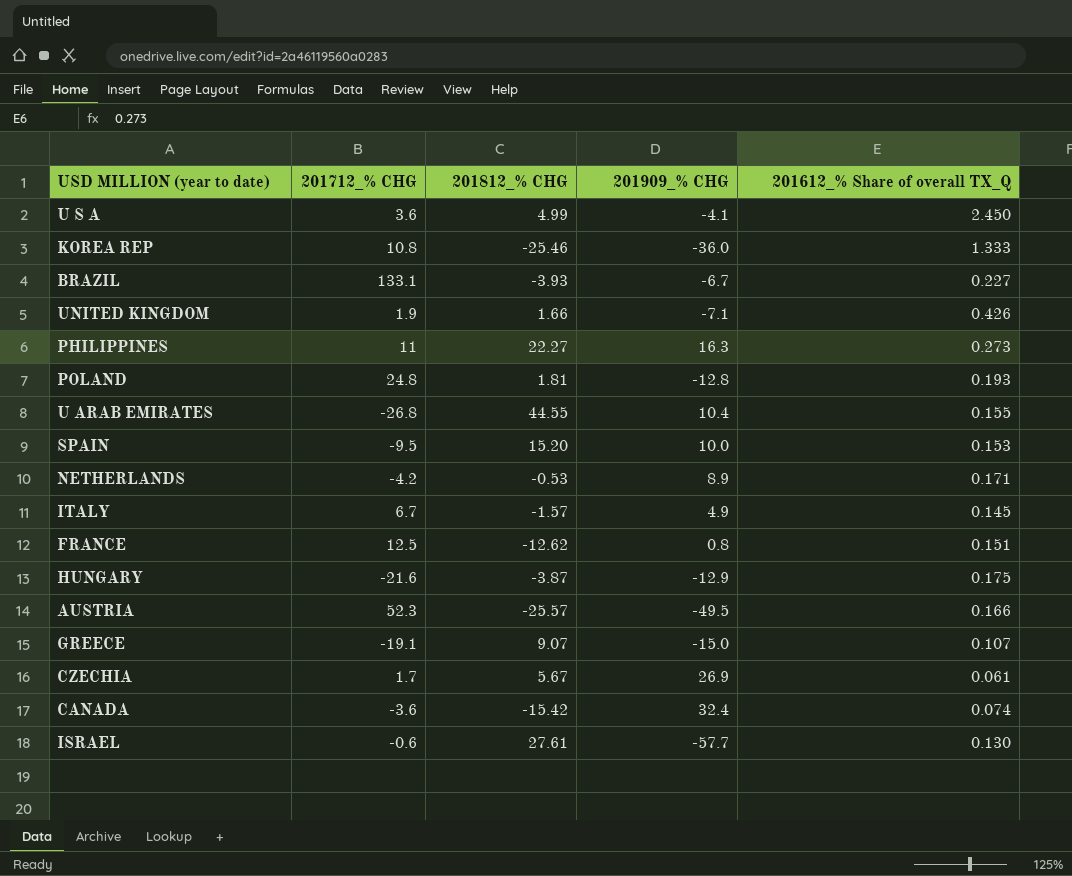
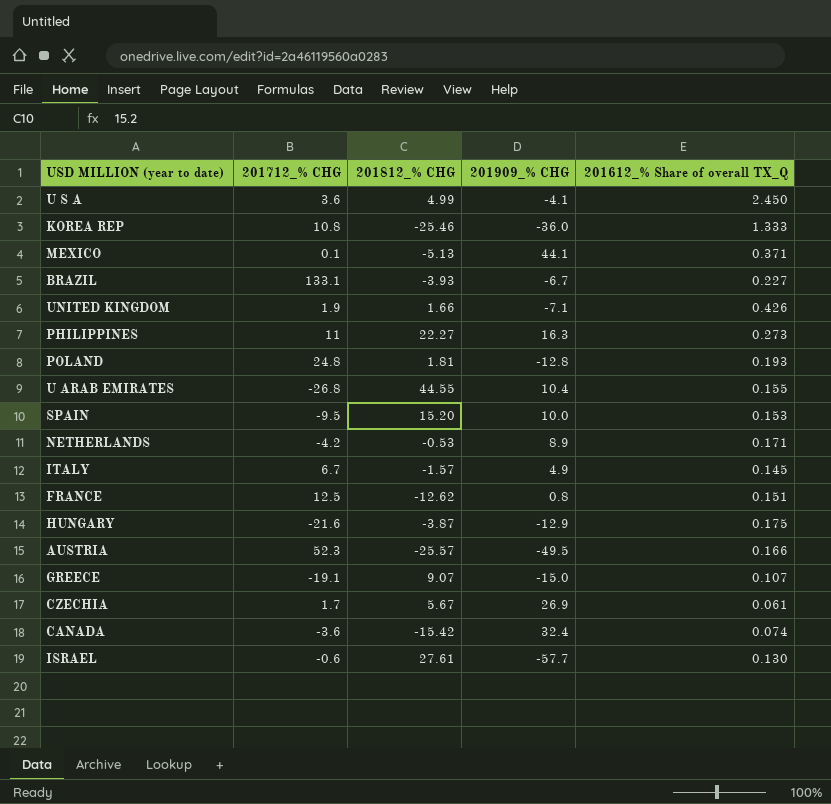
row MEXICO: none -> 0.1 | -5.13 | 44.1 | 0.371

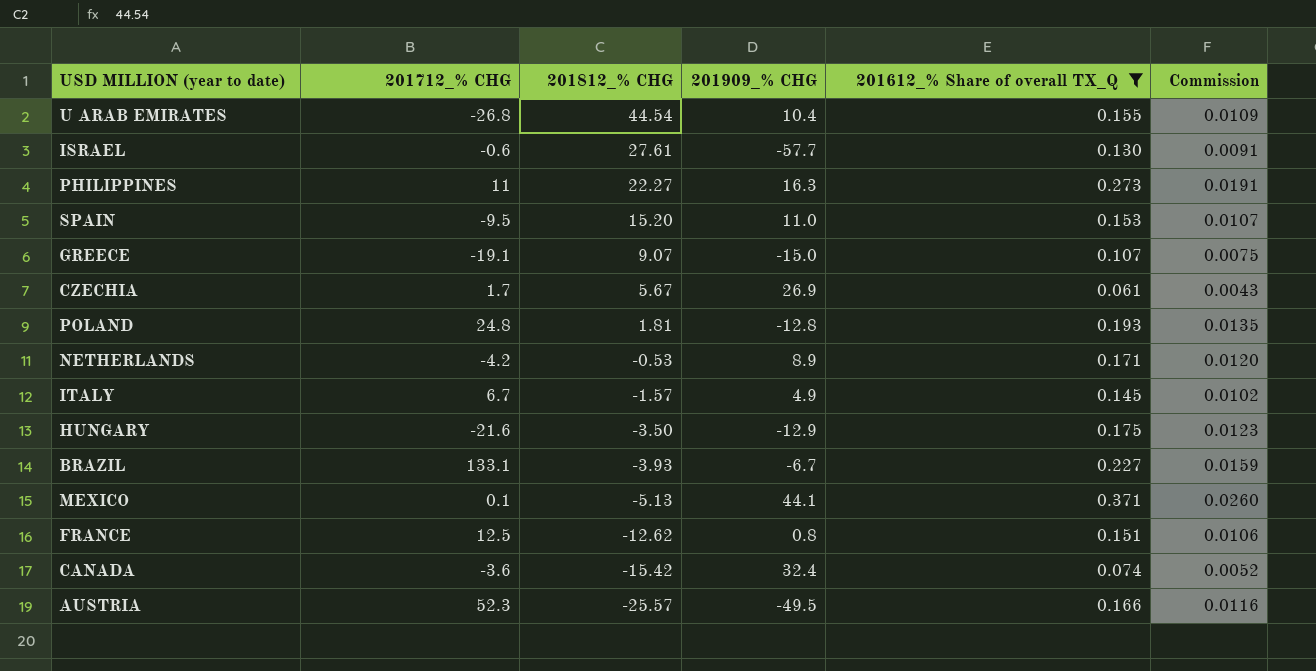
filter: none -> 201612_% Share of overall TX_Q <= 0.371
row order: none -> 201812_% CHG descending
column Commission | formula: none -> [201612_% Share of overall TX_Q] * 0.07
U ARAB EMIRATES | 201812_% CHG: 44.55 -> 44.54
SPAIN | 201909_% CHG: 10.0 -> 11.0
HUNGARY | 201812_% CHG: -3.87 -> -3.50

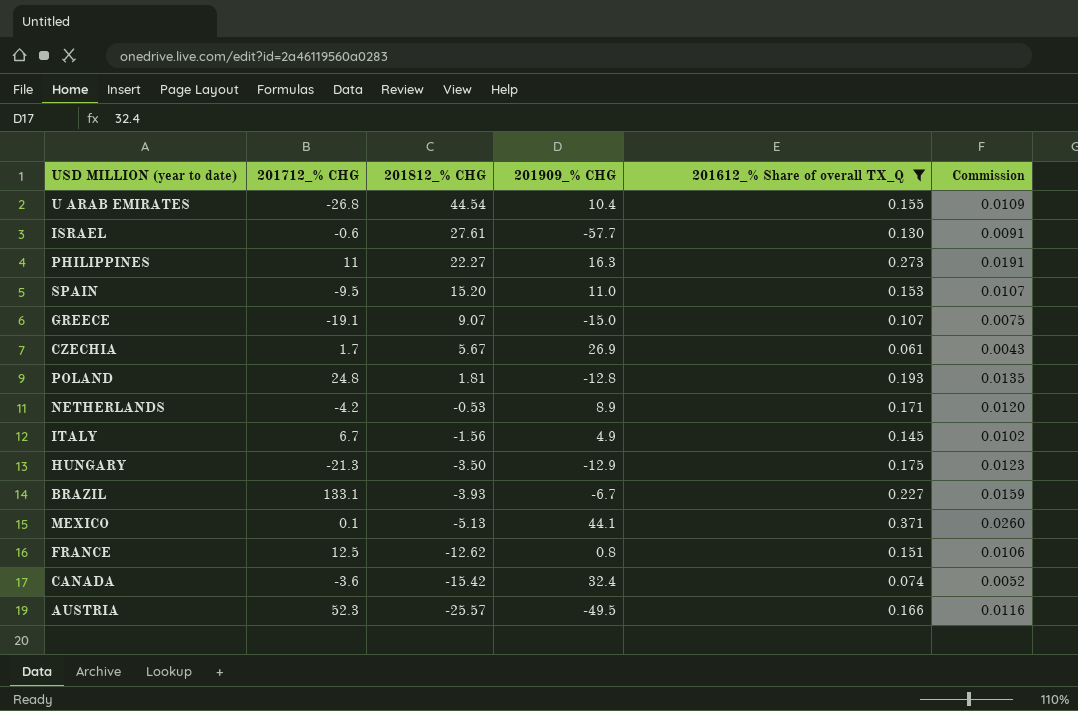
ITALY | 201812_% CHG: -1.57 -> -1.56
HUNGARY | 201712_% CHG: -21.6 -> -21.3

